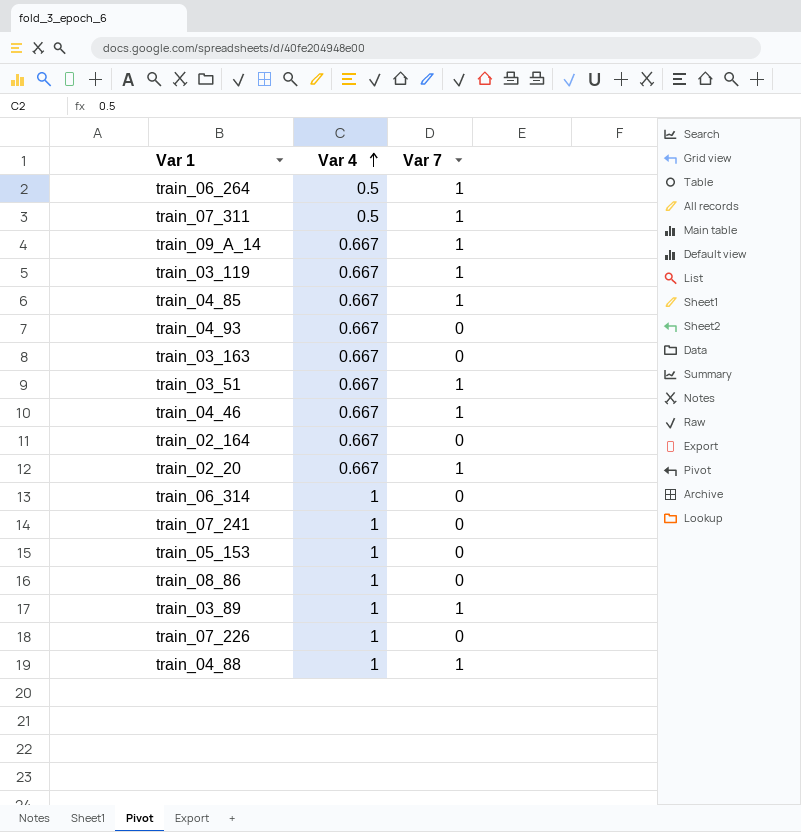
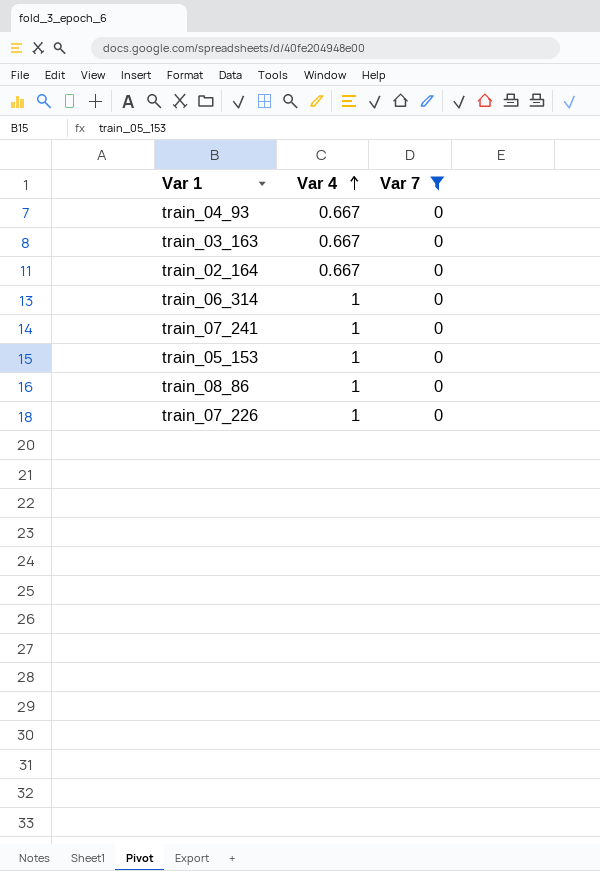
filter: none -> Var 7 = 0

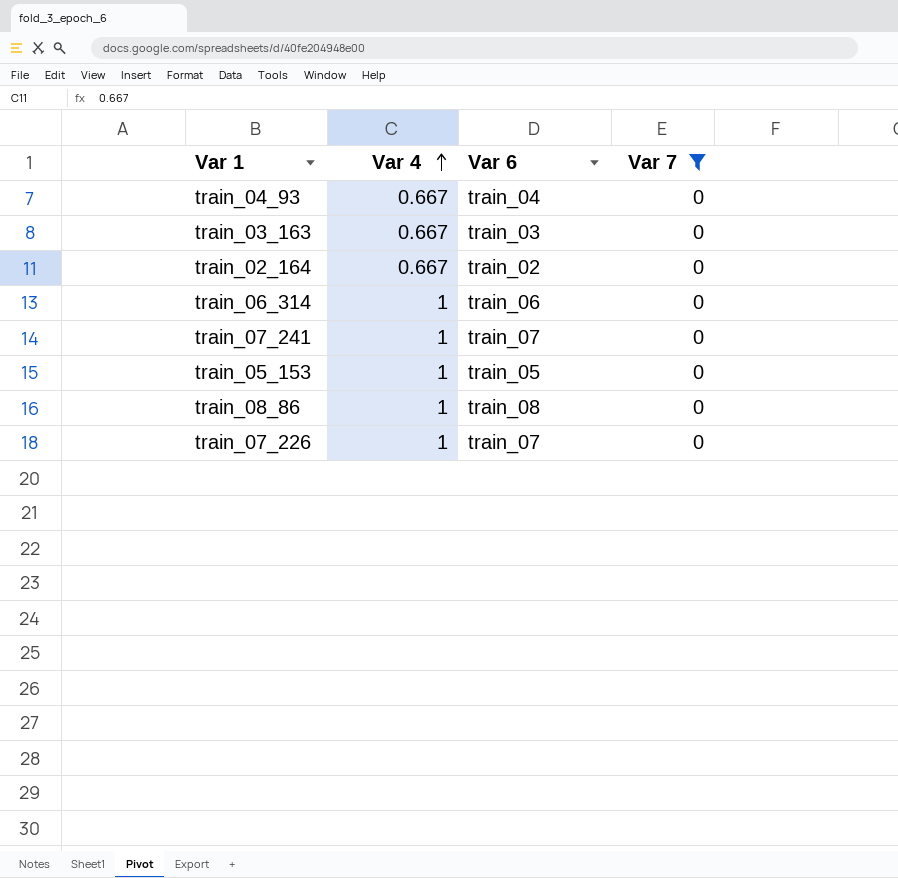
column Var 6 | position: none -> 3

